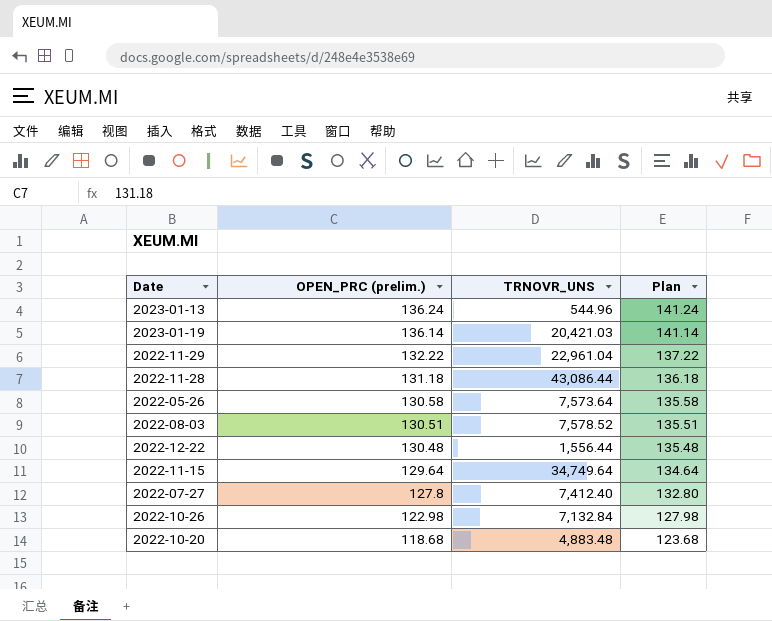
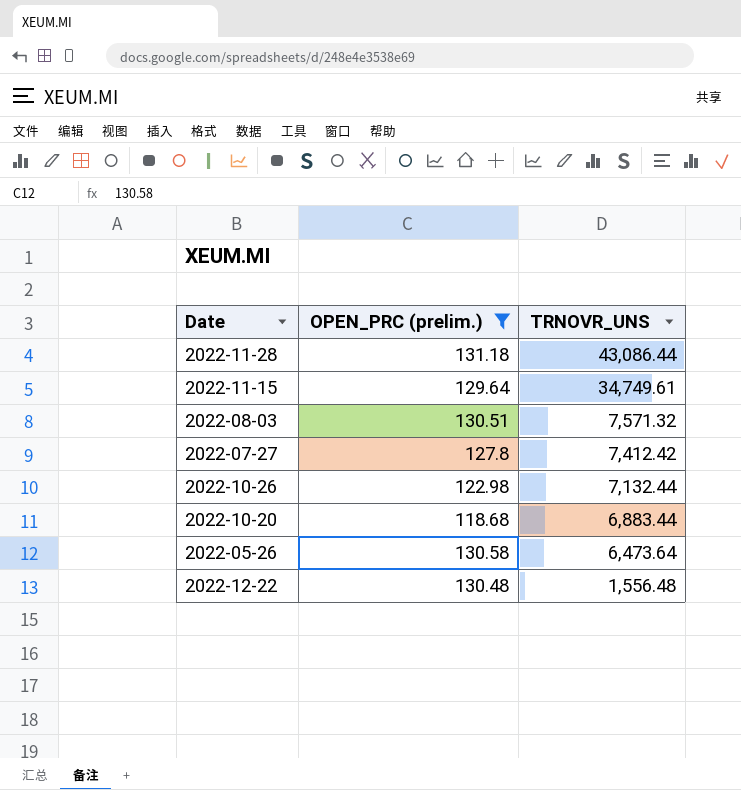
filter: none -> OPEN_PRC (prelim.) <= 131.18
row order: OPEN_PRC (prelim.) descending -> TRNOVR_UNS descending
column Plan | formula: [OPEN_PRC (prelim.)] + 5 -> none
2022-11-15 | TRNOVR_UNS: 34,749.64 -> 34,749.61
2022-08-03 | TRNOVR_UNS: 7,578.52 -> 7,571.32
2022-07-27 | TRNOVR_UNS: 7,412.40 -> 7,412.42
2022-10-26 | TRNOVR_UNS: 7,132.84 -> 7,132.44
2022-10-20 | TRNOVR_UNS: 4,883.48 -> 6,883.44
2022-05-26 | TRNOVR_UNS: 7,573.64 -> 6,473.64
2022-12-22 | TRNOVR_UNS: 1,556.44 -> 1,556.48

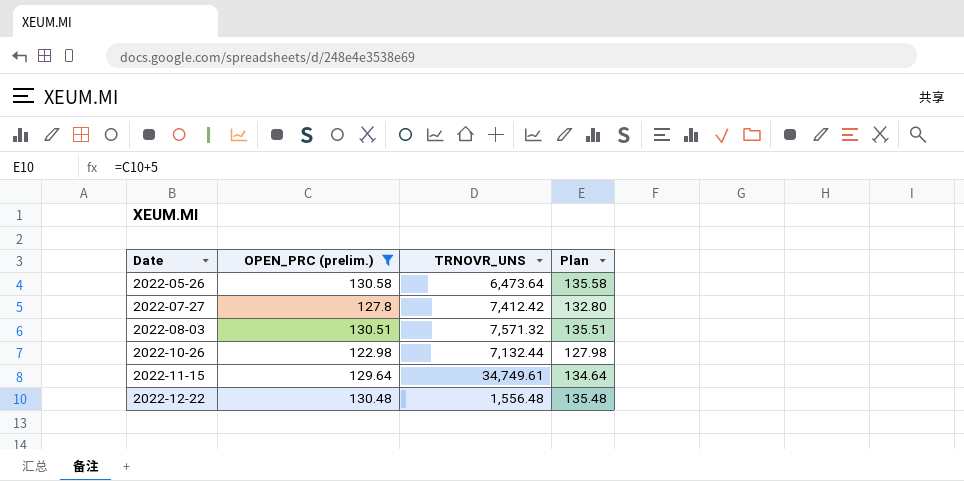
row order: TRNOVR_UNS descending -> Date ascending
column Plan | formula: none -> [OPEN_PRC (prelim.)] + 5
row 2022-11-28: 131.18 | 43,086.44 -> none
row 2022-10-20: 118.68 | 6,883.44 -> none

